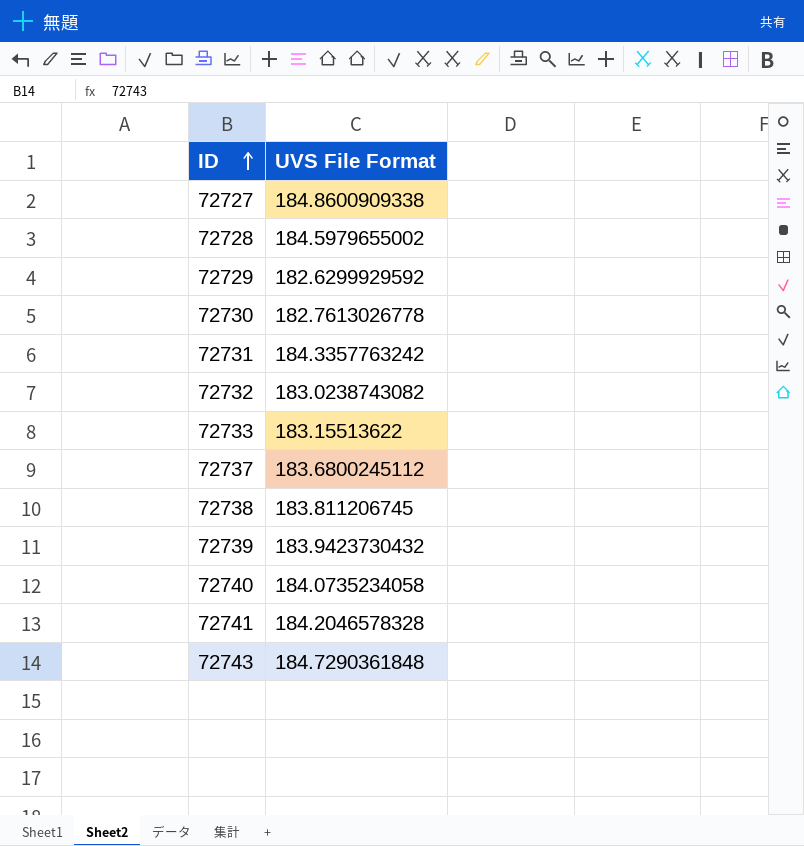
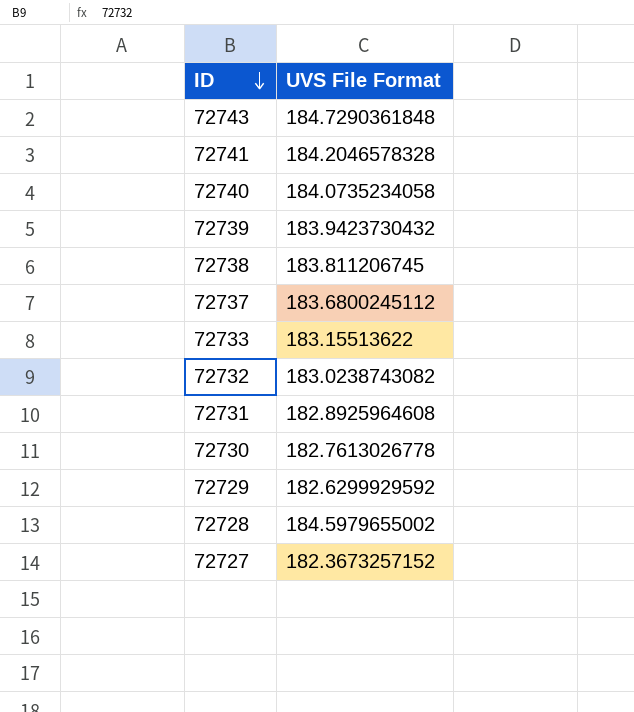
row order: ID ascending -> ID descending
72731 | UVS File Format: 184.3357763242 -> 182.8925964608
72727 | UVS File Format: 184.8600909338 -> 182.3673257152

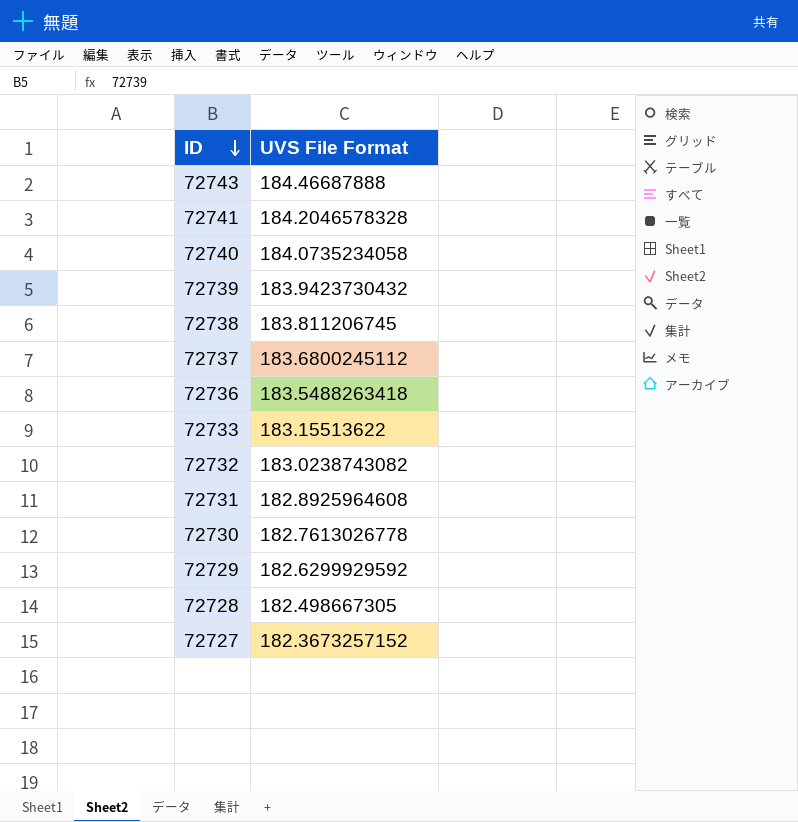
72743 | UVS File Format: 184.7290361848 -> 184.46687888
row 72736: none -> 183.5488263418
72728 | UVS File Format: 184.5979655002 -> 182.498667305

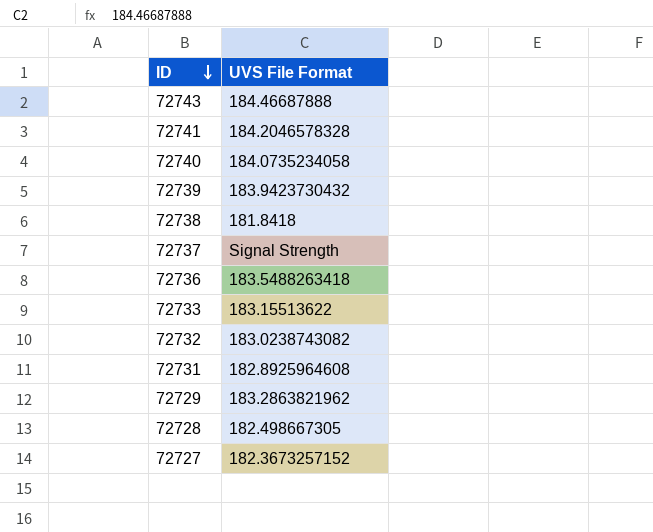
row 72730: 182.7613026778 -> none
72738 | UVS File Format: 183.811206745 -> 181.8418
72737 | UVS File Format: 183.6800245112 -> Signal Strength
72729 | UVS File Format: 182.6299929592 -> 183.2863821962

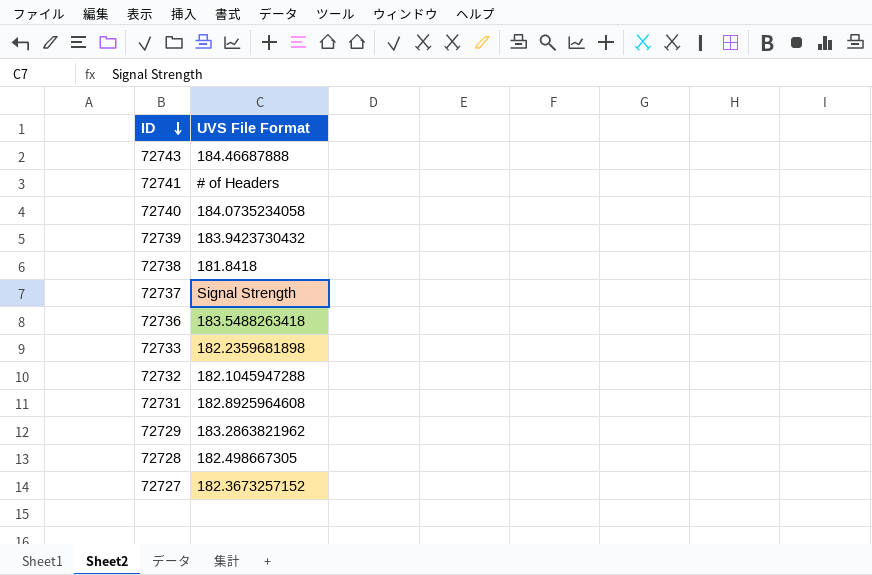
72741 | UVS File Format: 184.2046578328 -> # of Headers
72733 | UVS File Format: 183.15513622 -> 182.2359681898
72732 | UVS File Format: 183.0238743082 -> 182.1045947288

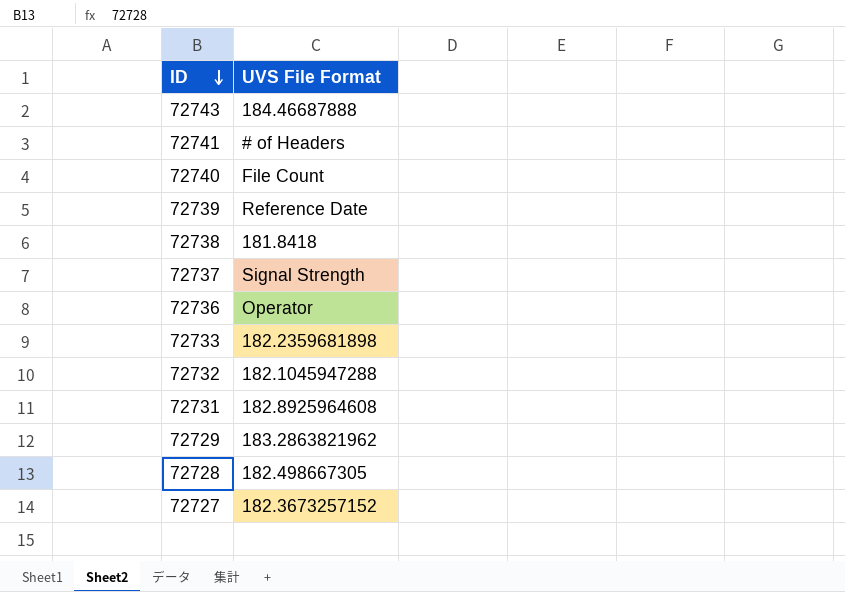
72740 | UVS File Format: 184.0735234058 -> File Count
72739 | UVS File Format: 183.9423730432 -> Reference Date
72736 | UVS File Format: 183.5488263418 -> Operator

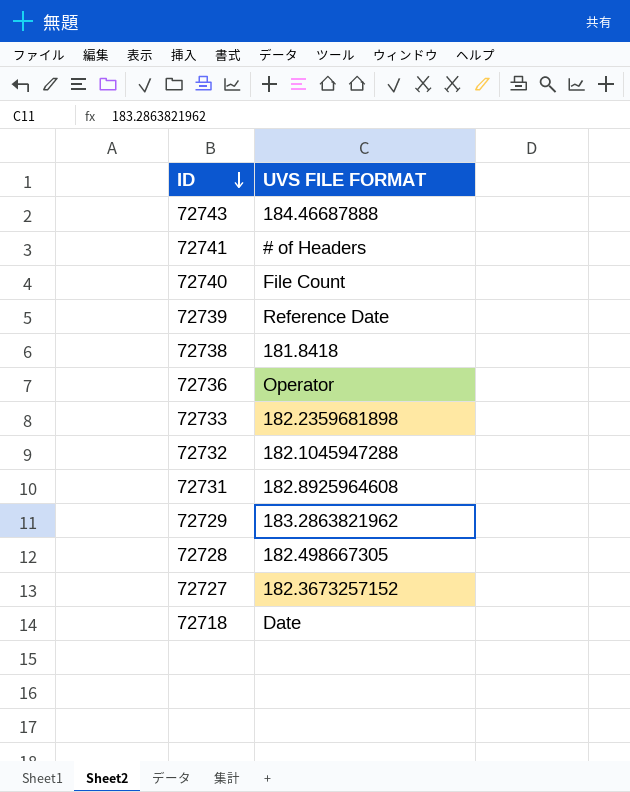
column name: UVS File Format -> UVS FILE FORMAT
row 72737: Signal Strength -> none
row 72718: none -> Date

